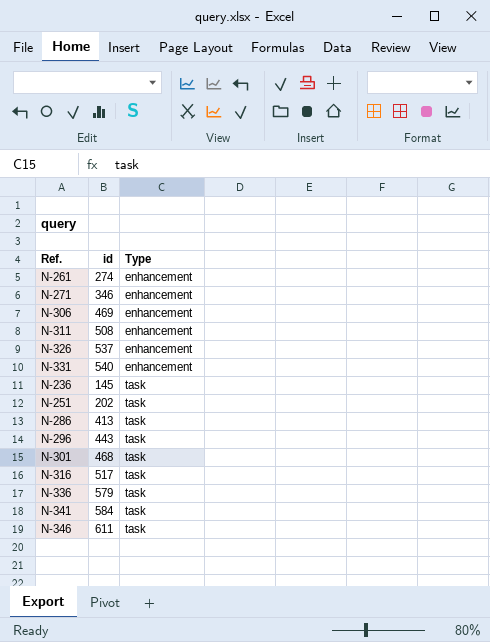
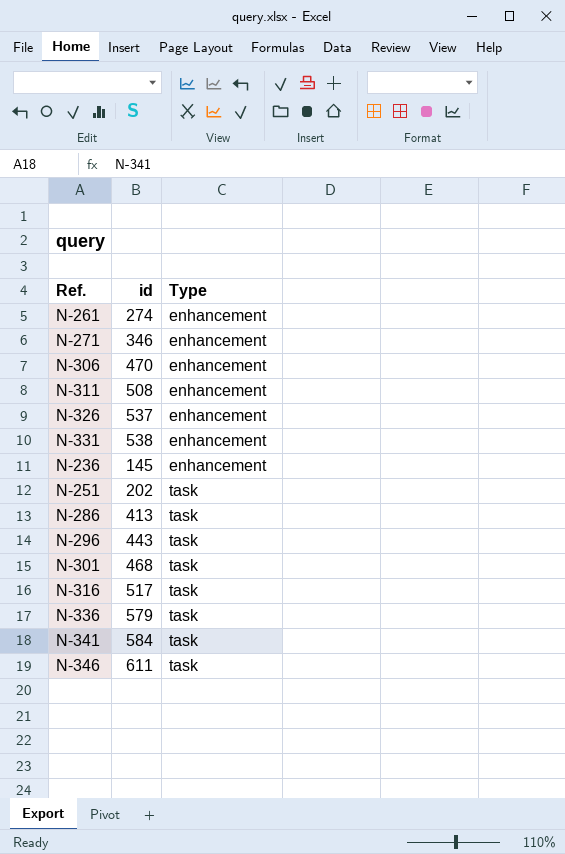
N-306 | id: 469 -> 470
N-331 | id: 540 -> 538
N-236 | Type: task -> enhancement

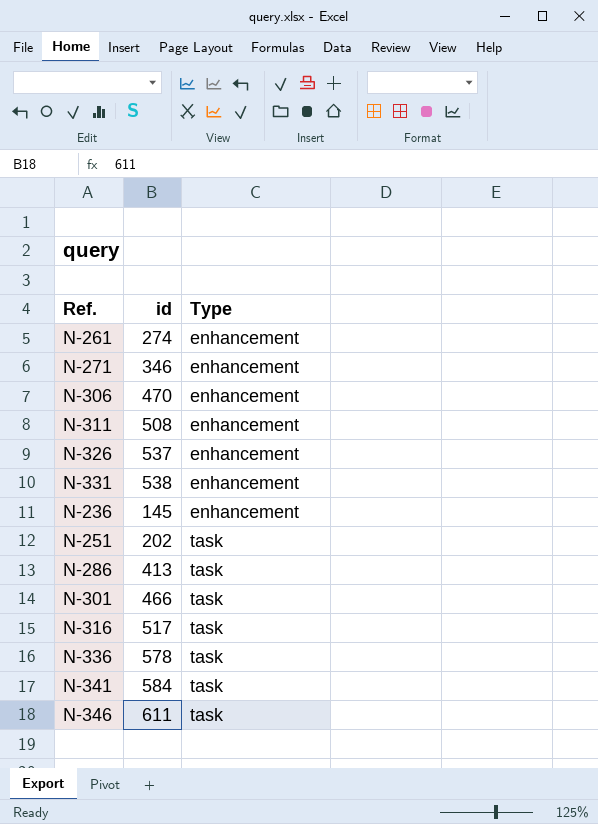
row N-296: 443 | task -> none
N-301 | id: 468 -> 466
N-336 | id: 579 -> 578

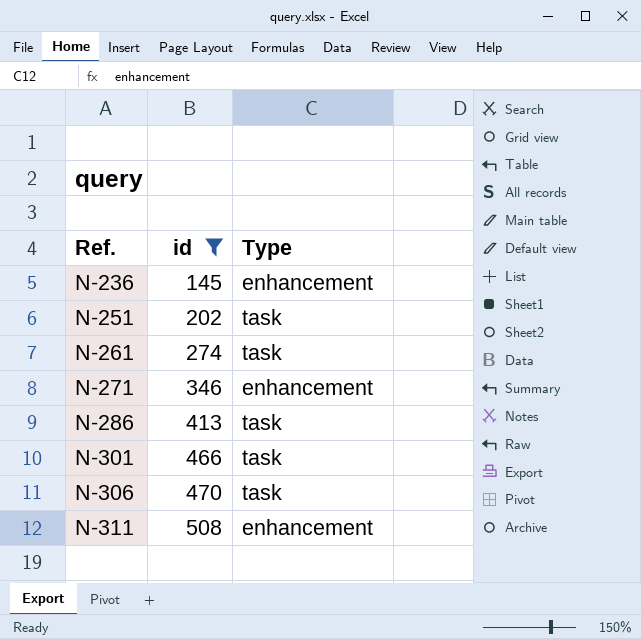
filter: none -> id <= 508
row order: Type ascending -> Ref. ascending
N-261 | Type: enhancement -> task
N-306 | Type: enhancement -> task

